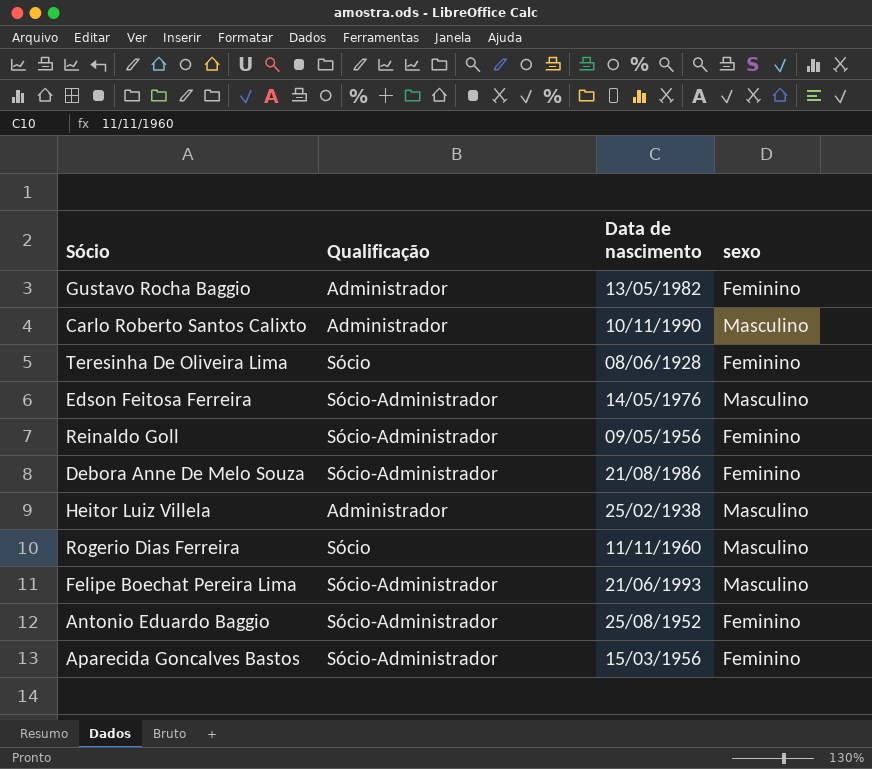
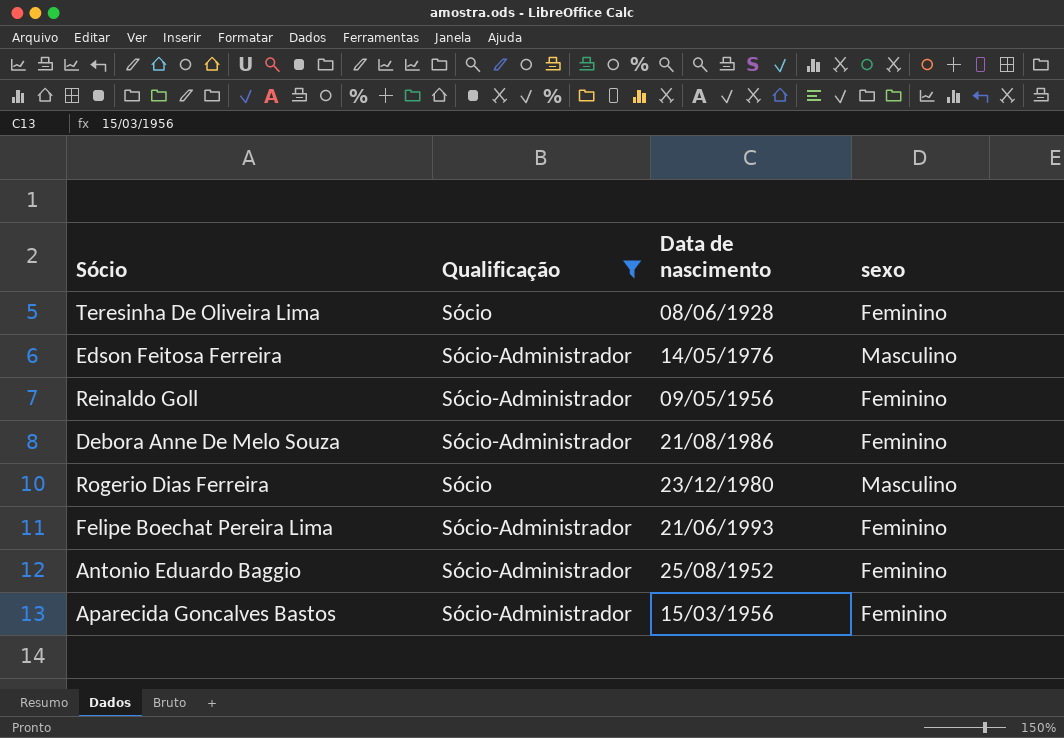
filter: none -> Qualificação != Administrador
Rogerio Dias Ferreira | Data de nascimento: 11/11/1960 -> 23/12/1980
Felipe Boechat Pereira Lima | sexo: Masculino -> Feminino

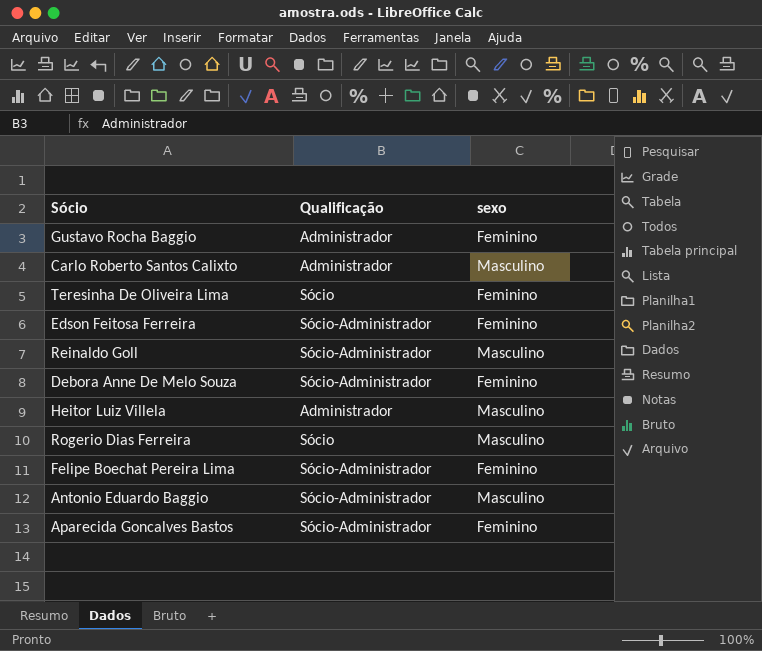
filter: Qualificação != Administrador -> none
column Data de nascimento | position: 3 -> none
Edson Feitosa Ferreira | sexo: Masculino -> Feminino
Reinaldo Goll | sexo: Feminino -> Masculino
Antonio Eduardo Baggio | sexo: Feminino -> Masculino

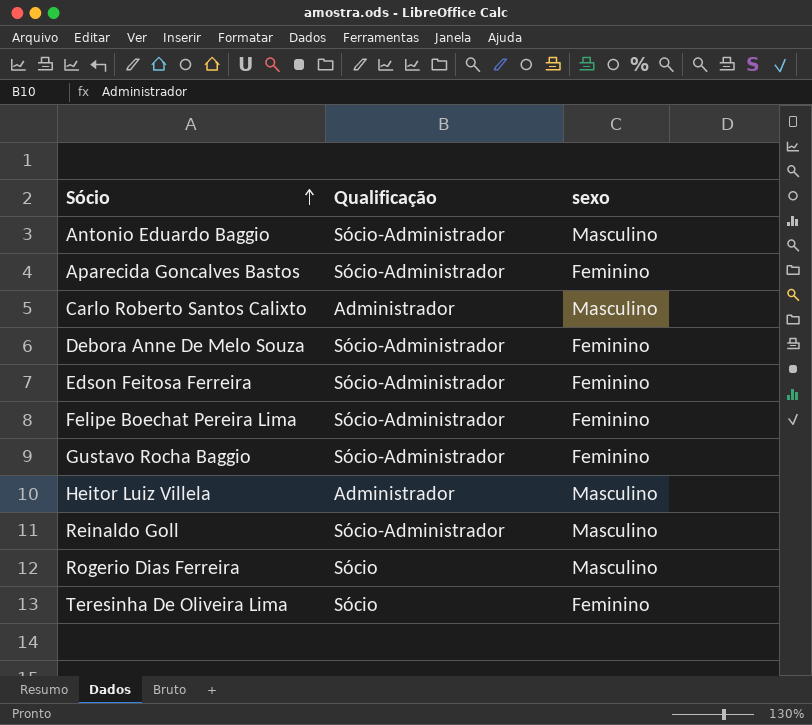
row order: none -> Sócio ascending
Gustavo Rocha Baggio | Qualificação: Administrador -> Sócio-Administrador

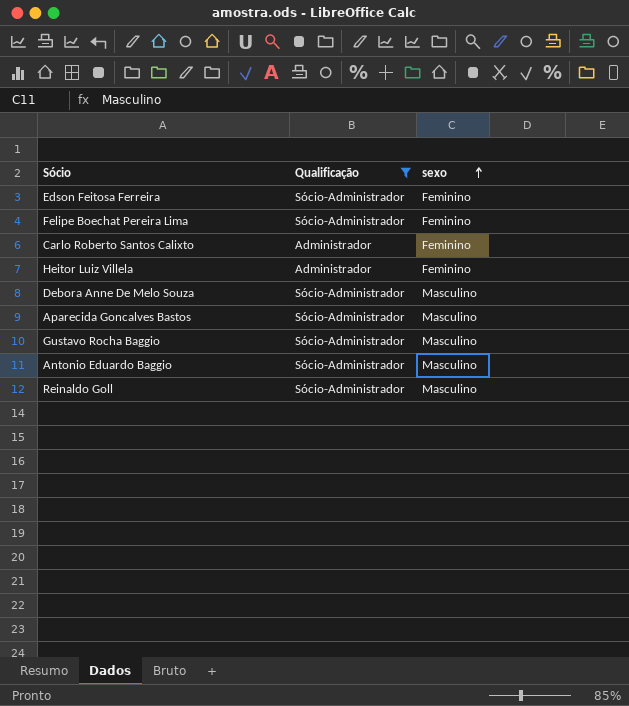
filter: none -> Qualificação != Sócio
row order: Sócio ascending -> sexo ascending
Carlo Roberto Santos Calixto | sexo: Masculino -> Feminino
Heitor Luiz Villela | sexo: Masculino -> Feminino
Debora Anne De Melo Souza | sexo: Feminino -> Masculino
Aparecida Goncalves Bastos | sexo: Feminino -> Masculino
Gustavo Rocha Baggio | sexo: Feminino -> Masculino

